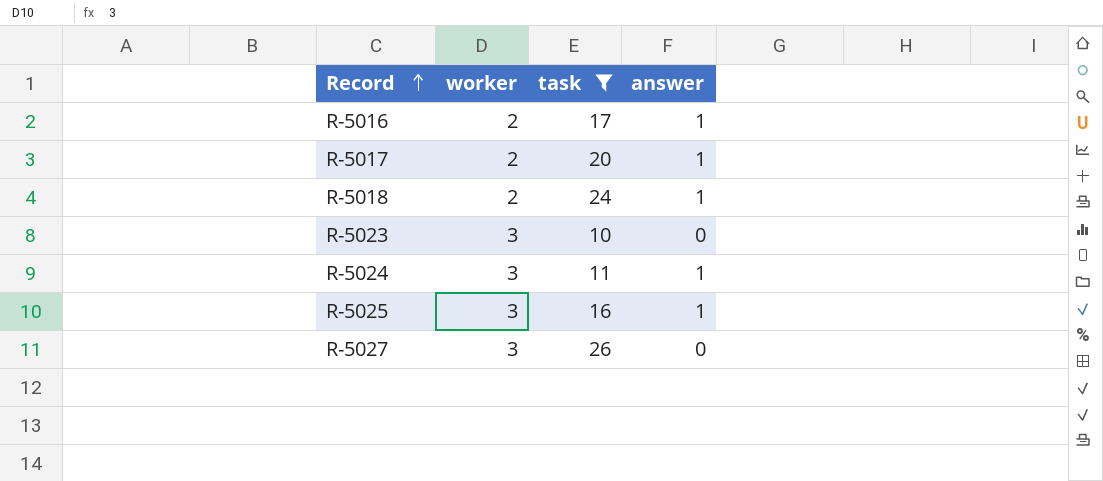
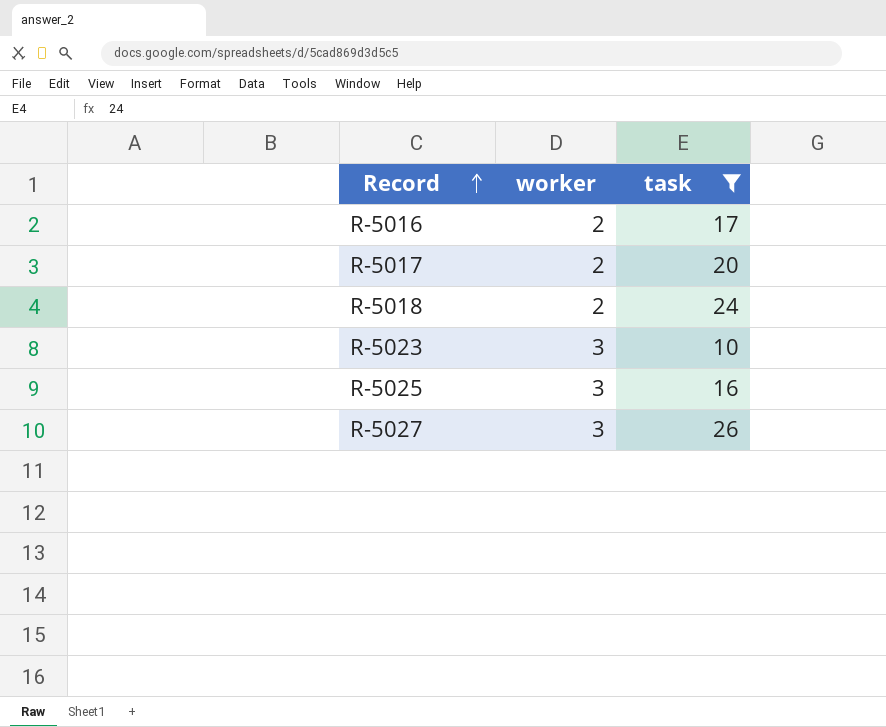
column answer | position: 4 -> none
row R-5024: 3 | 11 | 1 -> none

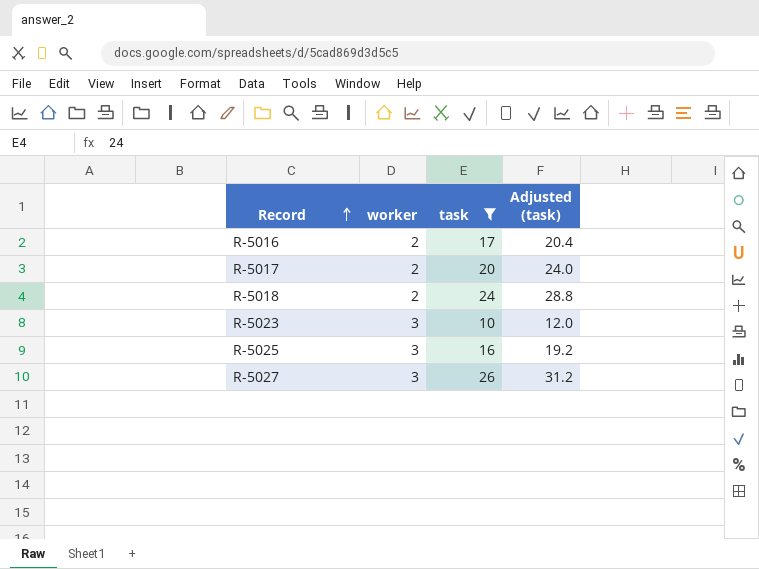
column Adjusted (task) | formula: none -> [task] * 1.2

